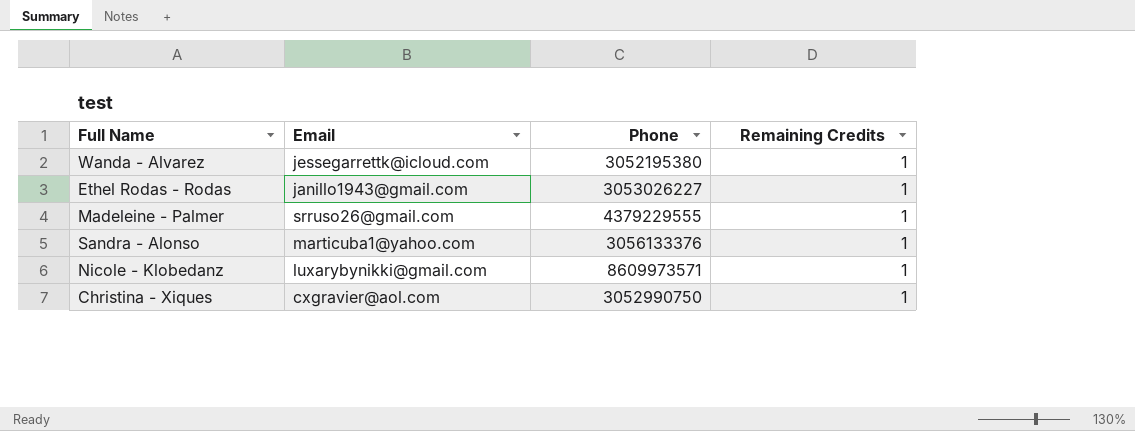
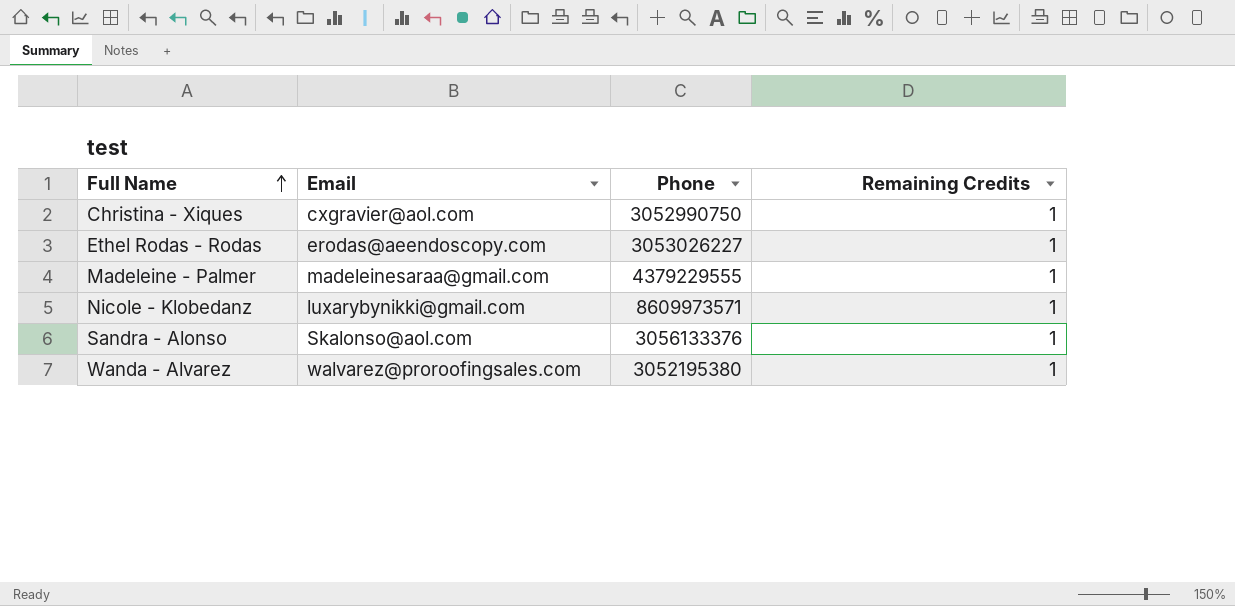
row order: none -> Full Name ascending
Ethel Rodas - Rodas | Email: janillo1943@gmail.com -> erodas@aeendoscopy.com
Madeleine - Palmer | Email: srruso26@gmail.com -> madeleinesaraa@gmail.com
Sandra - Alonso | Email: marticuba1@yahoo.com -> Skalonso@aol.com
Wanda - Alvarez | Email: jessegarrettk@icloud.com -> walvarez@proroofingsales.com

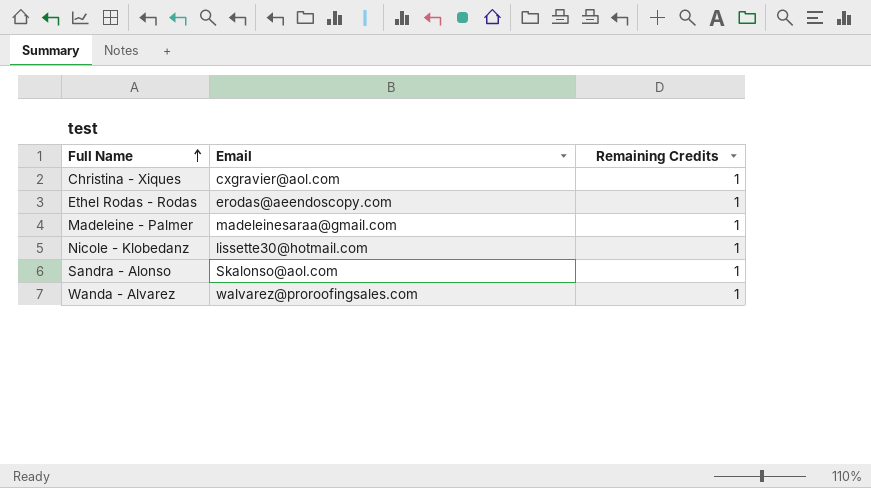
column Phone | position: 3 -> none
Nicole - Klobedanz | Email: luxarybynikki@gmail.com -> lissette30@hotmail.com

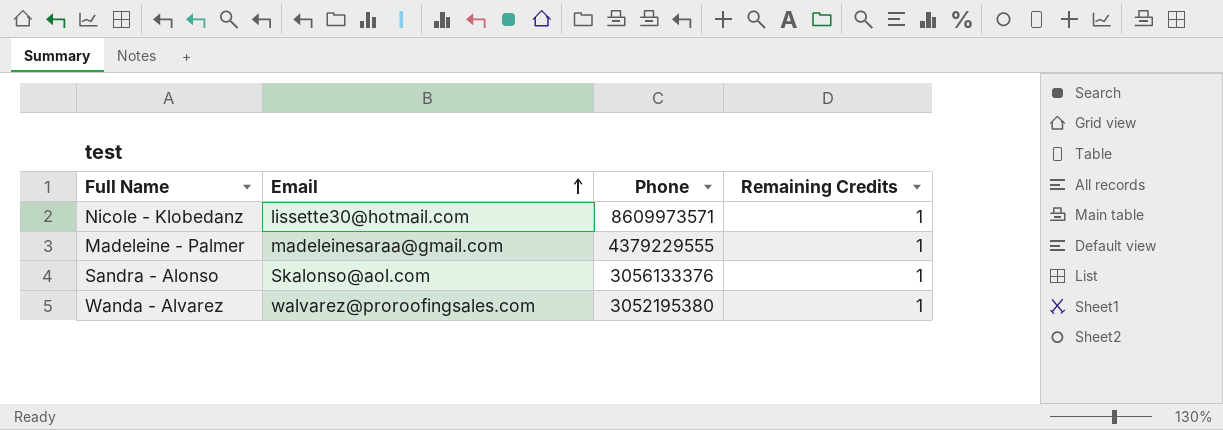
row order: Full Name ascending -> Email ascending
column Phone | position: none -> 3
row Christina - Xiques: cxgravier@aol.com | 1 -> none
row Ethel Rodas - Rodas: erodas@aeendoscopy.com | 1 -> none

